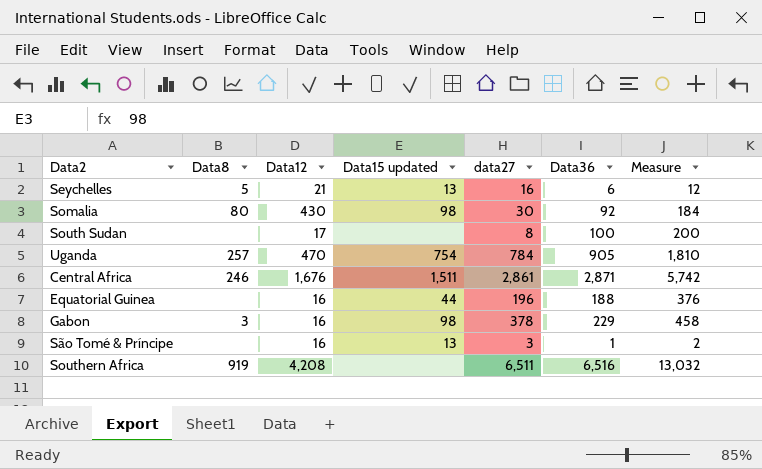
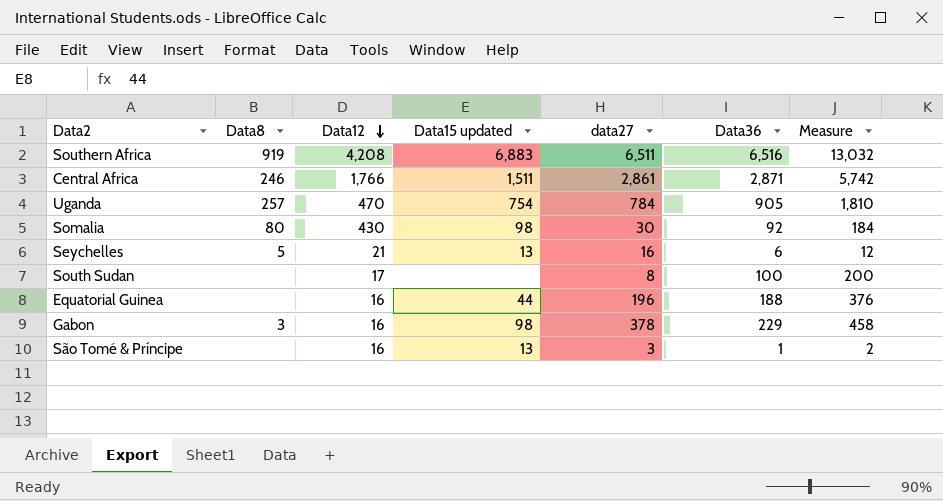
row order: none -> Data12 descending
Southern Africa | Data15 updated: none -> 6,883
Central Africa | Data12: 1,676 -> 1,766

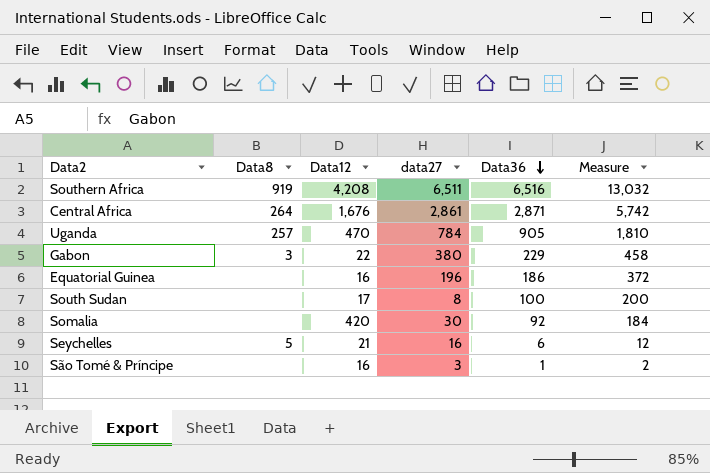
row order: Data12 descending -> Data36 descending
column Data15 updated | position: 4 -> none
Central Africa | Data8: 246 -> 264
Central Africa | Data12: 1,766 -> 1,676
Gabon | Data12: 16 -> 22
Gabon | data27: 378 -> 380
Equatorial Guinea | Data36: 188 -> 186
Equatorial Guinea | Measure: 376 -> 372
Somalia | Data8: 80 -> none
Somalia | Data12: 430 -> 420

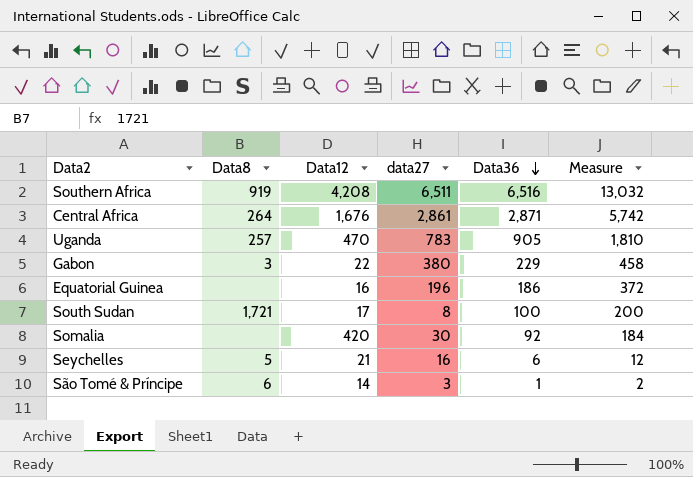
Uganda | data27: 784 -> 783
South Sudan | Data8: none -> 1,721
São Tomé & Príncipe | Data8: none -> 6
São Tomé & Príncipe | Data12: 16 -> 14

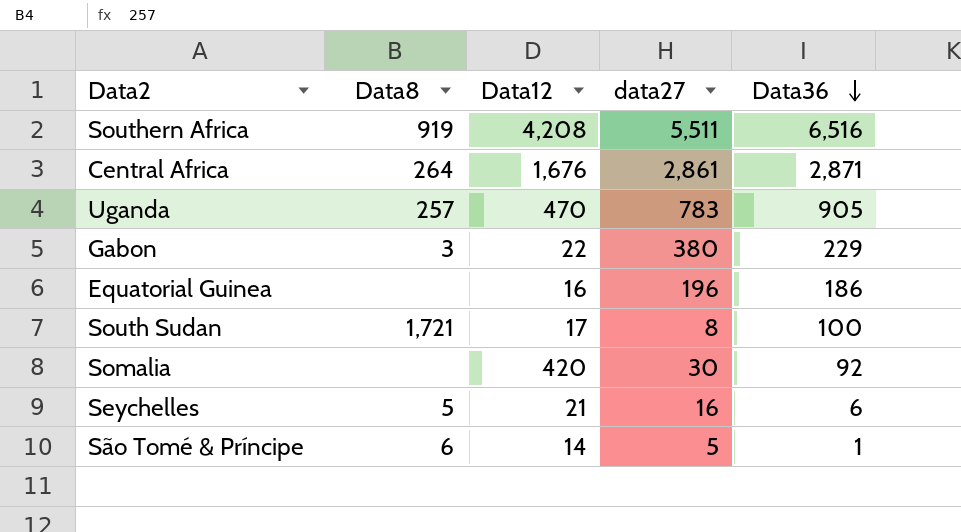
column Measure | formula: [Data36] * 2 -> none
Southern Africa | data27: 6,511 -> 5,511
São Tomé & Príncipe | data27: 3 -> 5

